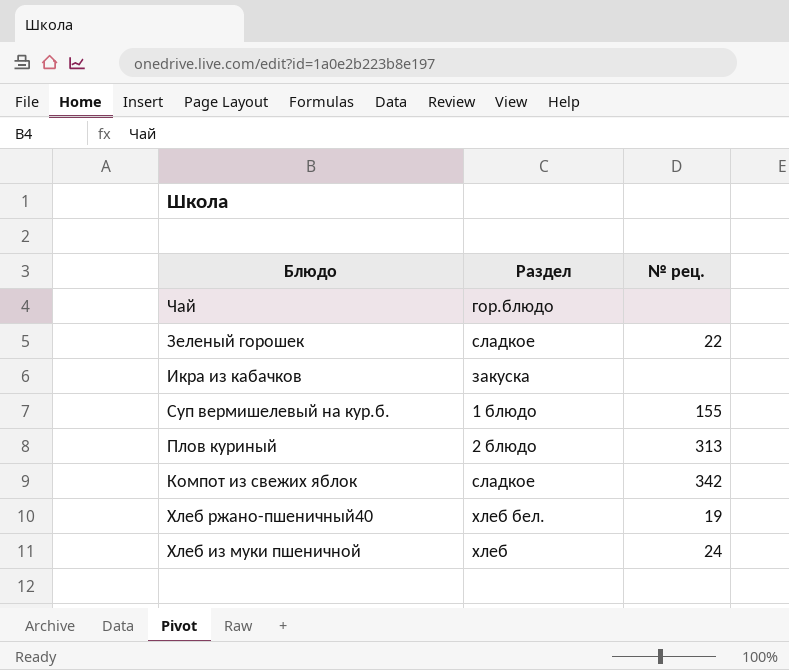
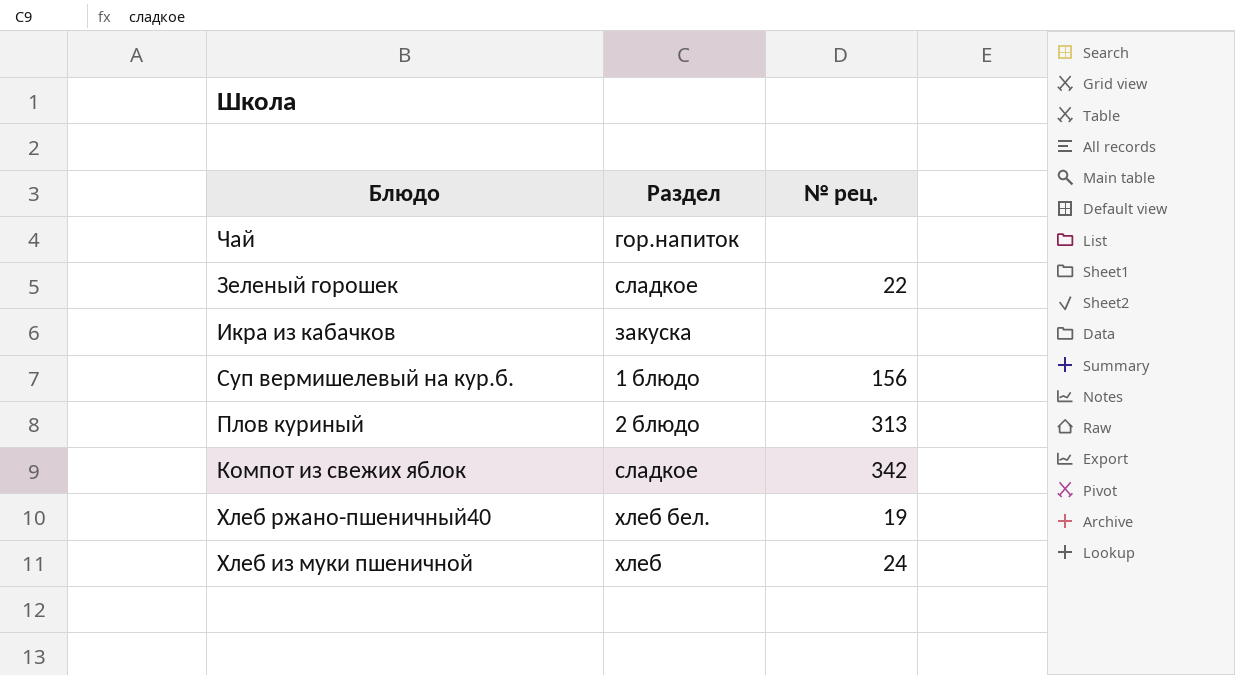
Чай | Раздел: гор.блюдо -> гор.напиток
Суп вермишелевый на кур.б. | № рец.: 155 -> 156

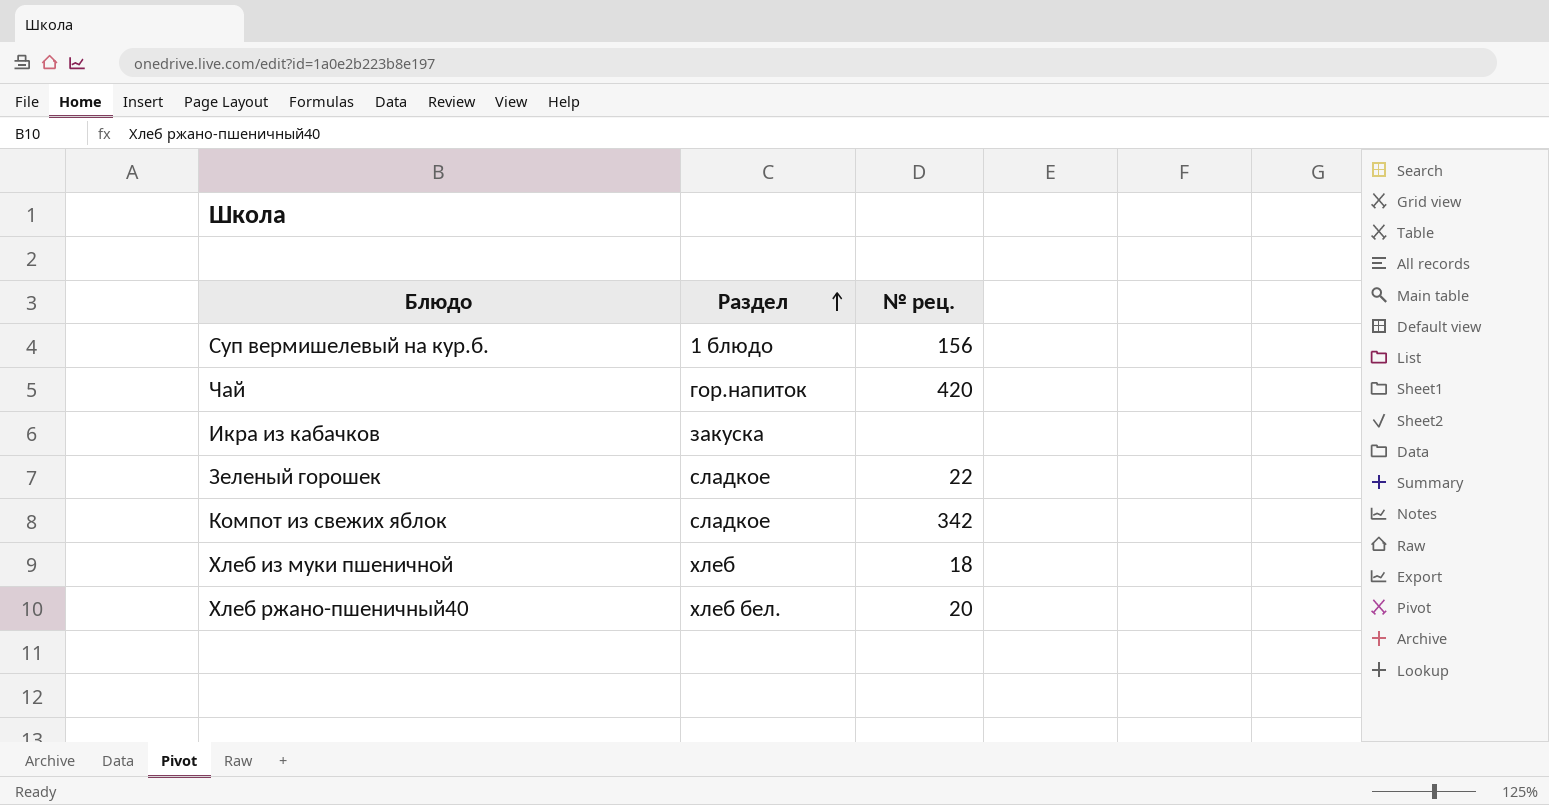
row order: none -> Раздел ascending
row Плов куриный: 2 блюдо | 313 -> none
Чай | № рец.: none -> 420
Хлеб из муки пшеничной | № рец.: 24 -> 18
Хлеб ржано-пшеничный40 | № рец.: 19 -> 20

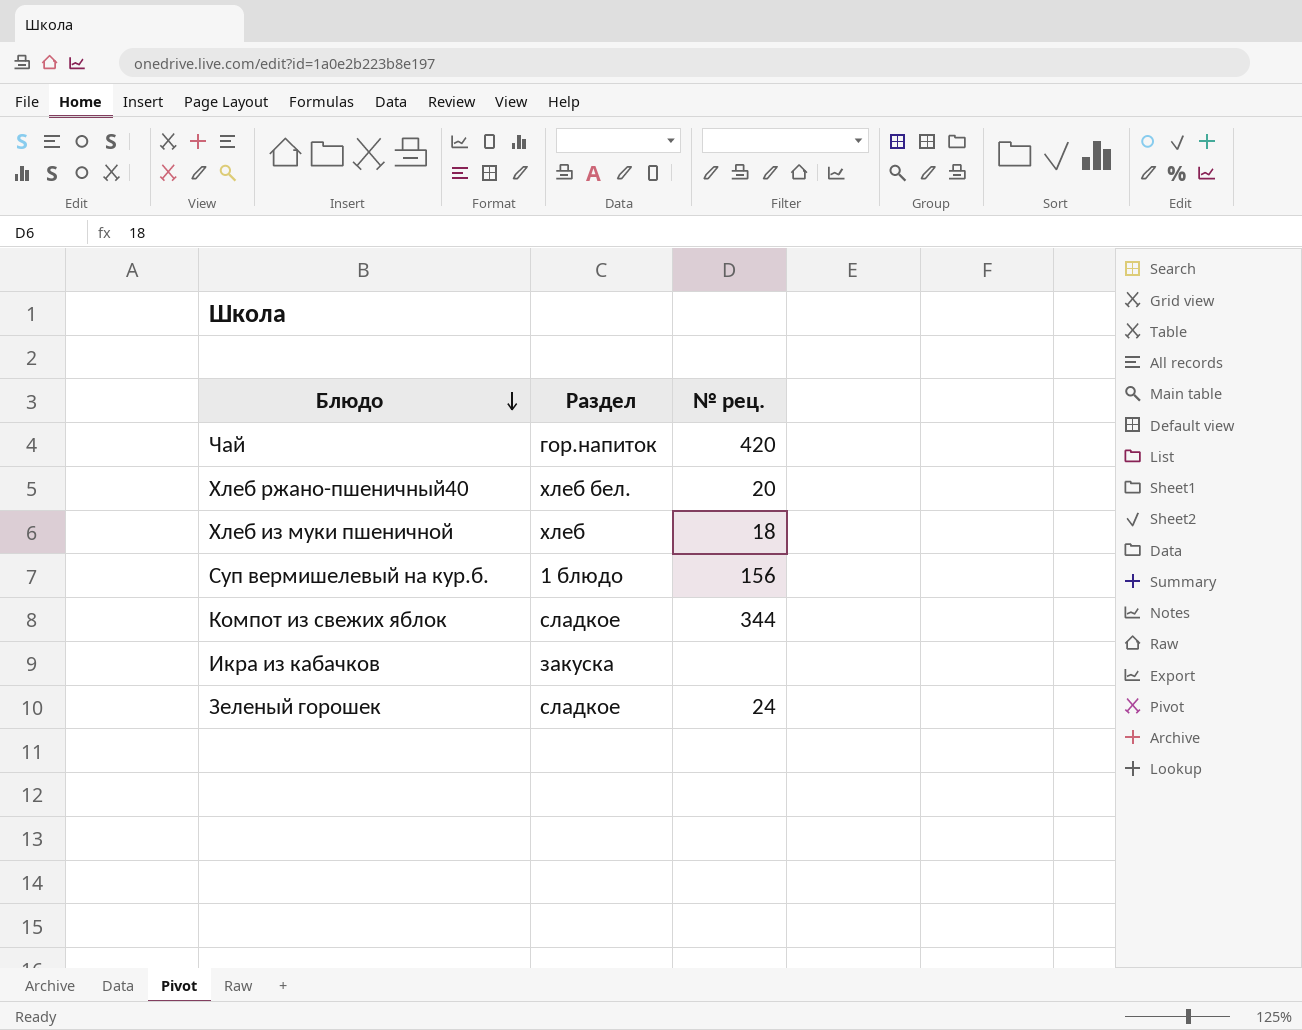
row order: Раздел ascending -> Блюдо descending
Компот из свежих яблок | № рец.: 342 -> 344
Зеленый горошек | № рец.: 22 -> 24

